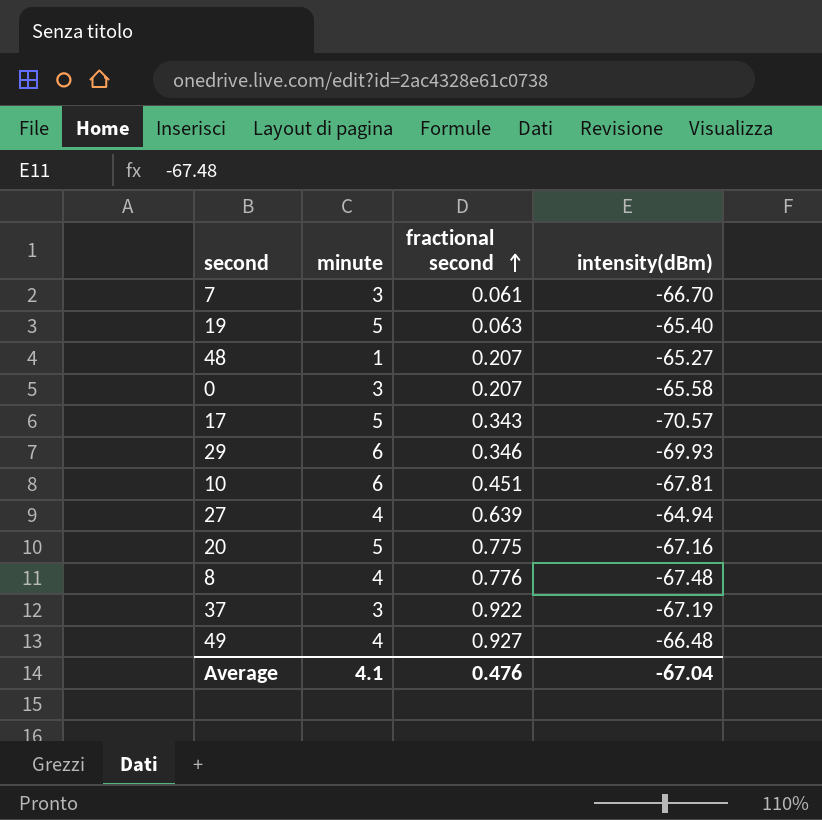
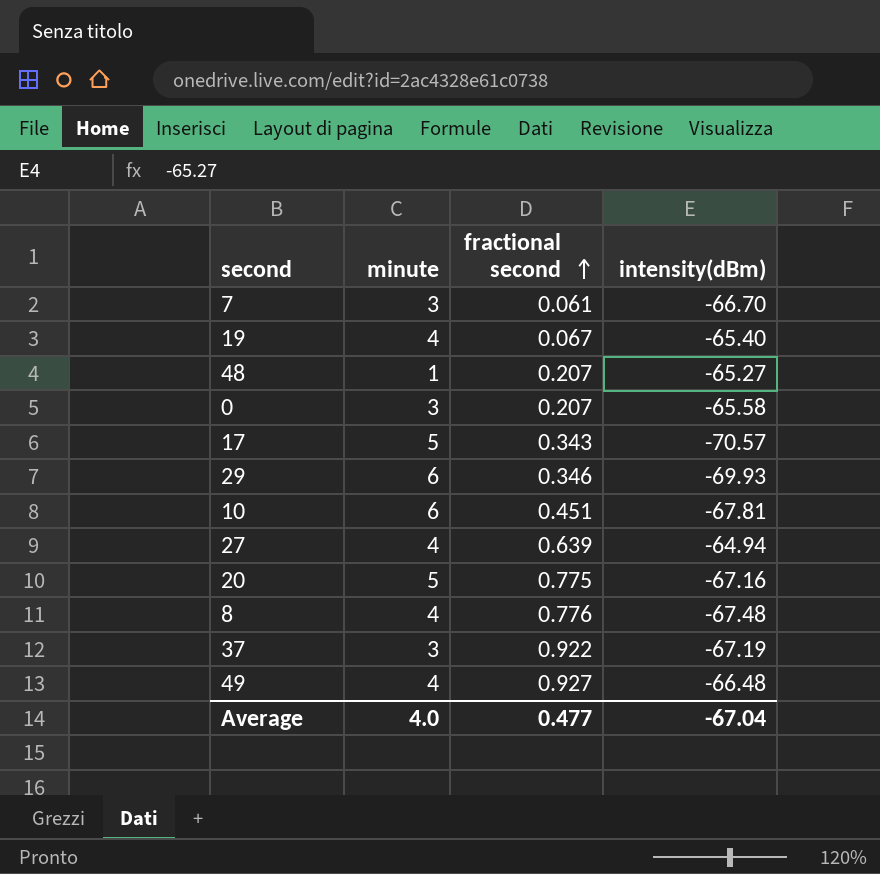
19 | minute: 5 -> 4
19 | fractional second: 0.063 -> 0.067
Average | minute: 4.1 -> 4.0
Average | fractional second: 0.476 -> 0.477

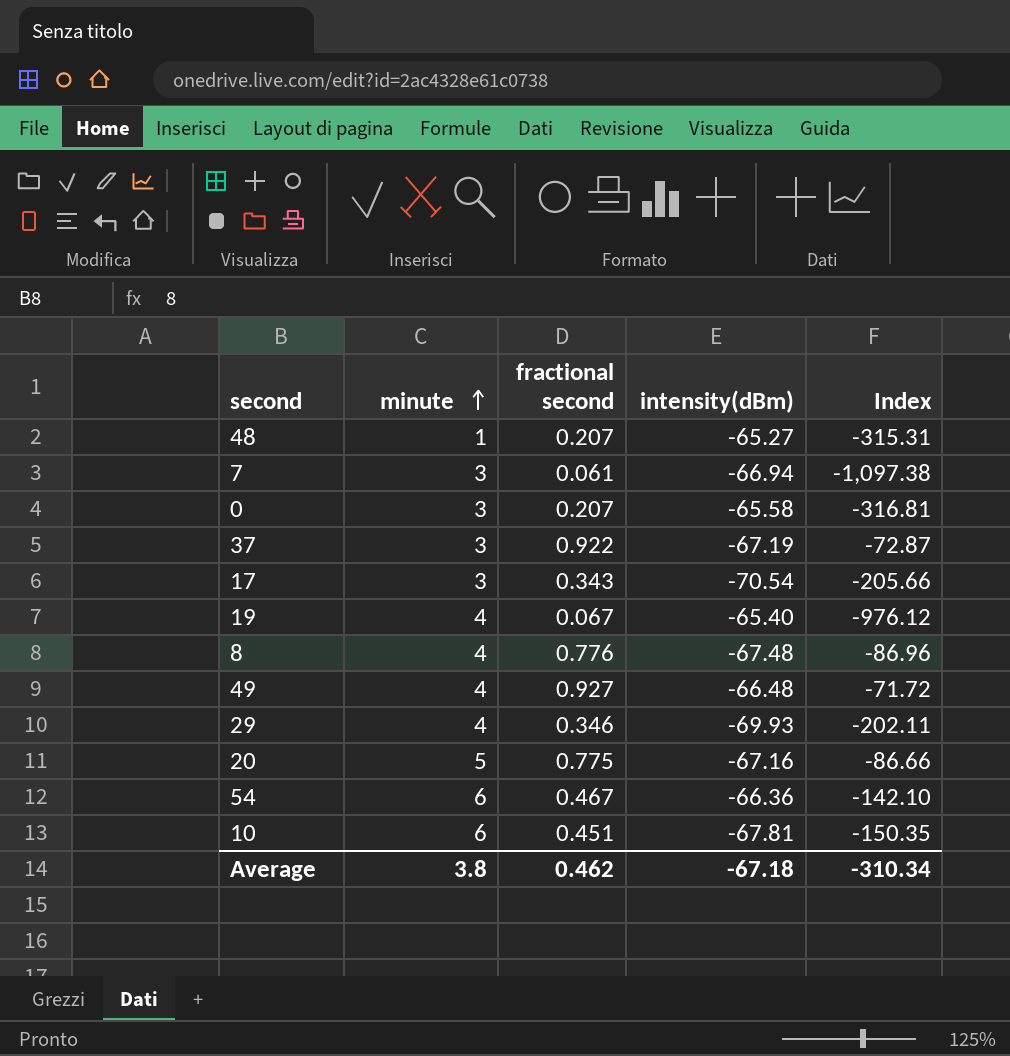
row order: fractional second ascending -> minute ascending
column Index | formula: none -> [intensity(dBm)] / [fractional second]
row 27: 4 | 0.639 | -64.94 -> none
7 | intensity(dBm): -66.70 -> -66.94
17 | minute: 5 -> 3
17 | intensity(dBm): -70.57 -> -70.54
29 | minute: 6 -> 4
row 54: none -> 6 | 0.467 | -66.36 | -142.10
Average | minute: 4.0 -> 3.8
Average | fractional second: 0.477 -> 0.462
Average | intensity(dBm): -67.04 -> -67.18

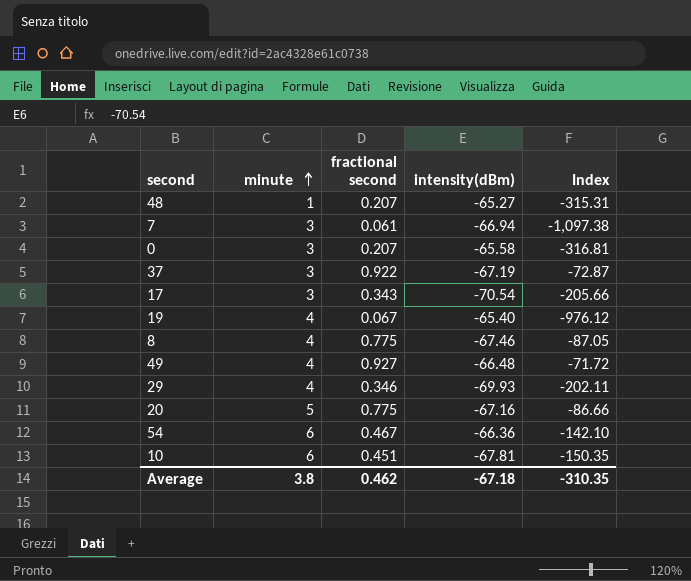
8 | fractional second: 0.776 -> 0.775
8 | intensity(dBm): -67.48 -> -67.46
8 | Index: -86.96 -> -87.05
Average | Index: -310.34 -> -310.35

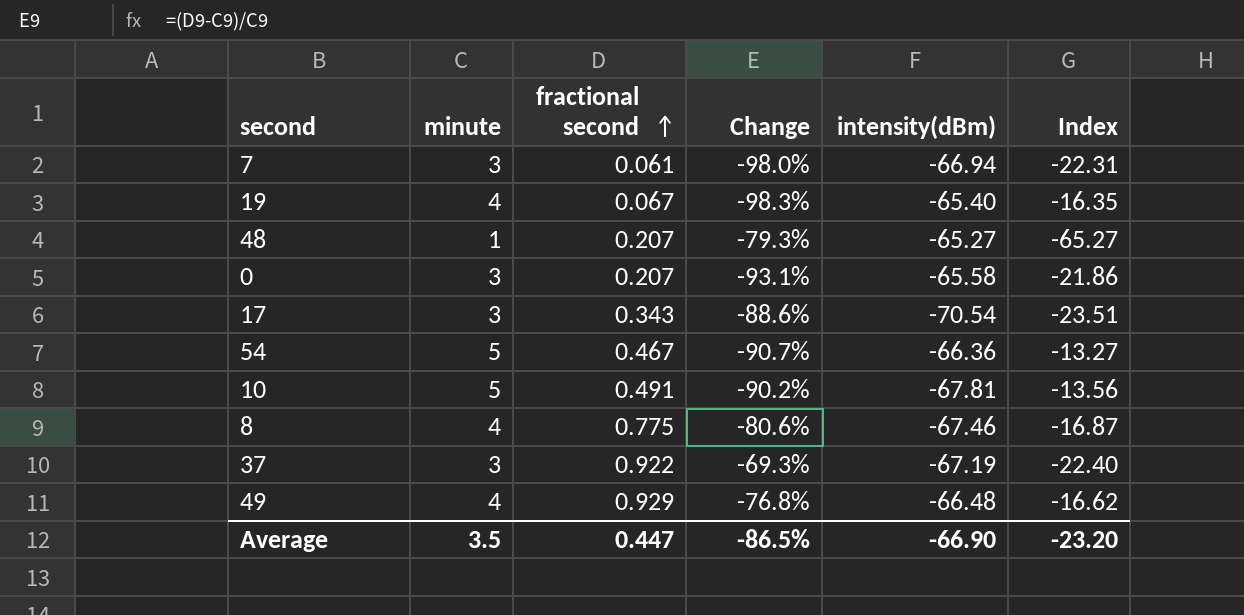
row order: minute ascending -> fractional second ascending
column Change | formula: none -> ([fractional second] - [minute]) / [minute]
column Index | formula: [intensity(dBm)] / [fractional second] -> [intensity(dBm)] / [minute]
row 29: 4 | 0.346 | -69.93 | -202.11 -> none
row 20: 5 | 0.775 | -67.16 | -86.66 -> none
54 | minute: 6 -> 5
10 | minute: 6 -> 5
10 | fractional second: 0.451 -> 0.491
49 | fractional second: 0.927 -> 0.929
Average | minute: 3.8 -> 3.5
Average | fractional second: 0.462 -> 0.447
Average | intensity(dBm): -67.18 -> -66.90
Average | Index: -310.35 -> -23.20

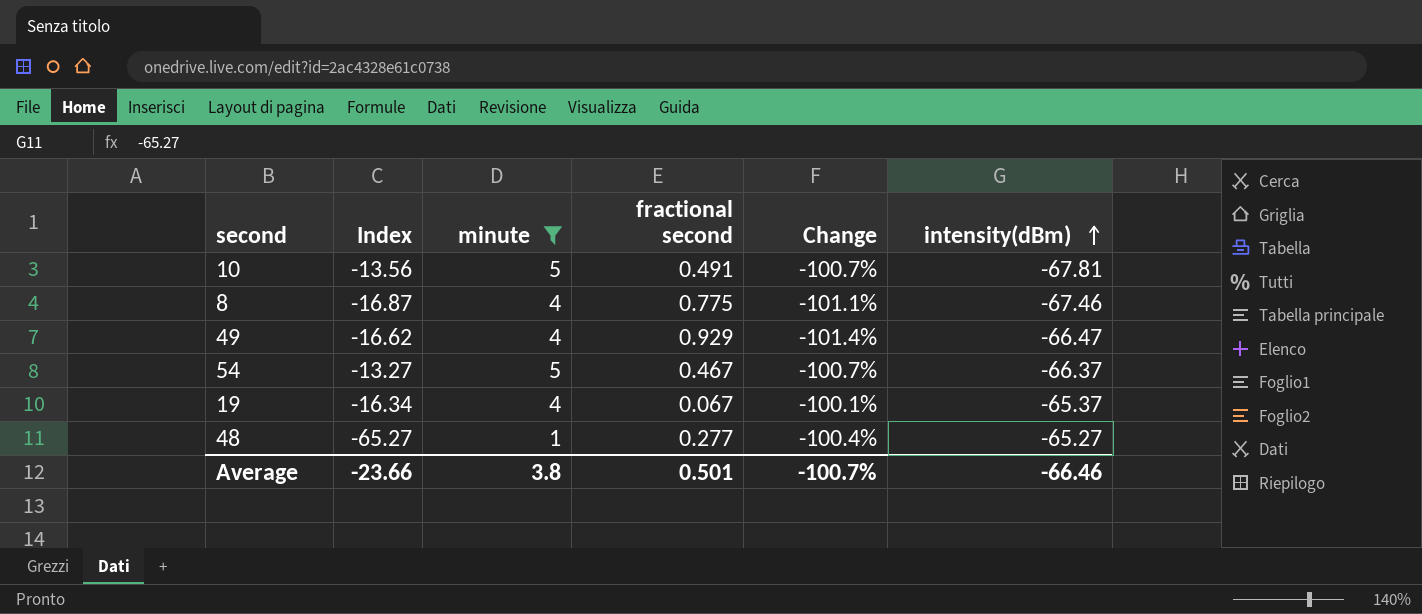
filter: none -> minute != 3
row order: fractional second ascending -> intensity(dBm) ascending
column Index | position: 6 -> 2
column Change | formula: ([fractional second] - [minute]) / [minute] -> ([fractional second] - [intensity(dBm)]) / [intensity(dBm)]
49 | intensity(dBm): -66.48 -> -66.47
54 | intensity(dBm): -66.36 -> -66.37
19 | Index: -16.35 -> -16.34
19 | intensity(dBm): -65.40 -> -65.37
48 | fractional second: 0.207 -> 0.277
Average | Index: -23.20 -> -23.66
Average | minute: 3.5 -> 3.8
Average | fractional second: 0.447 -> 0.501
Average | Change: -86.5% -> -100.7%
Average | intensity(dBm): -66.90 -> -66.46

